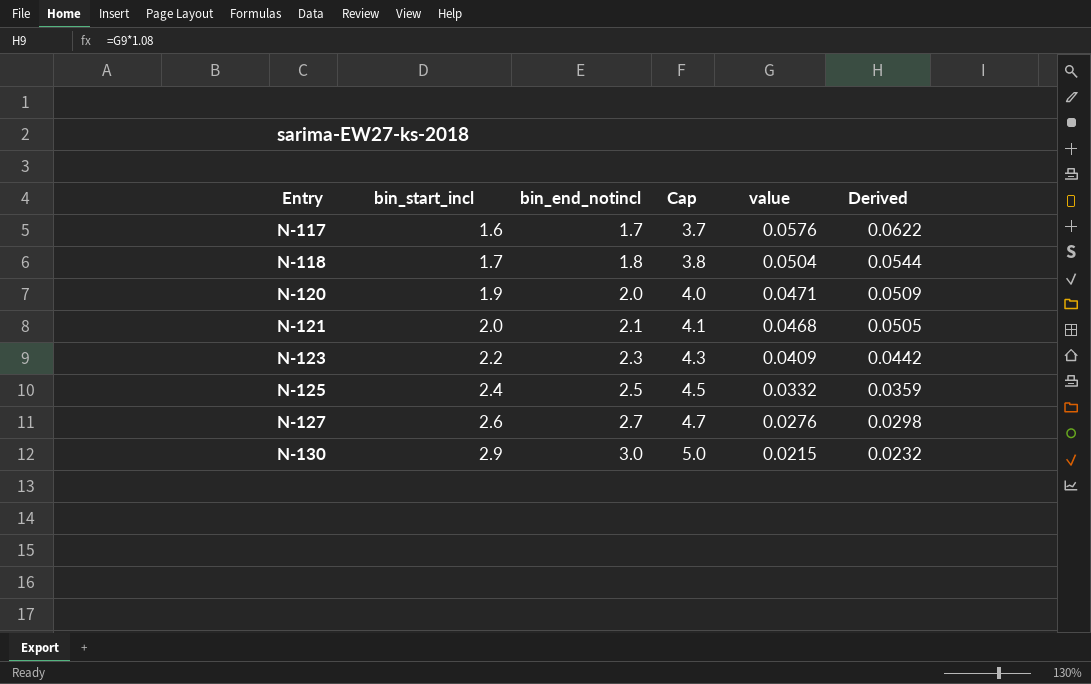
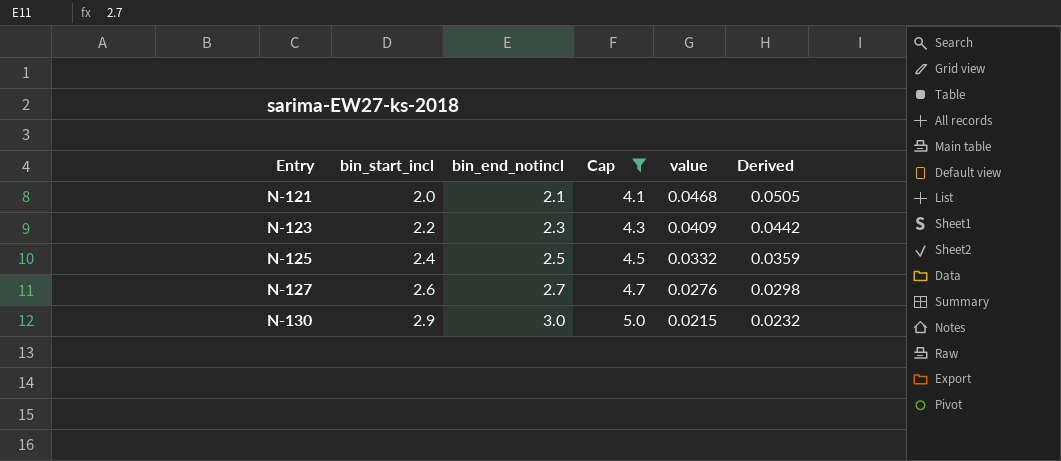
filter: none -> Cap >= 4.1

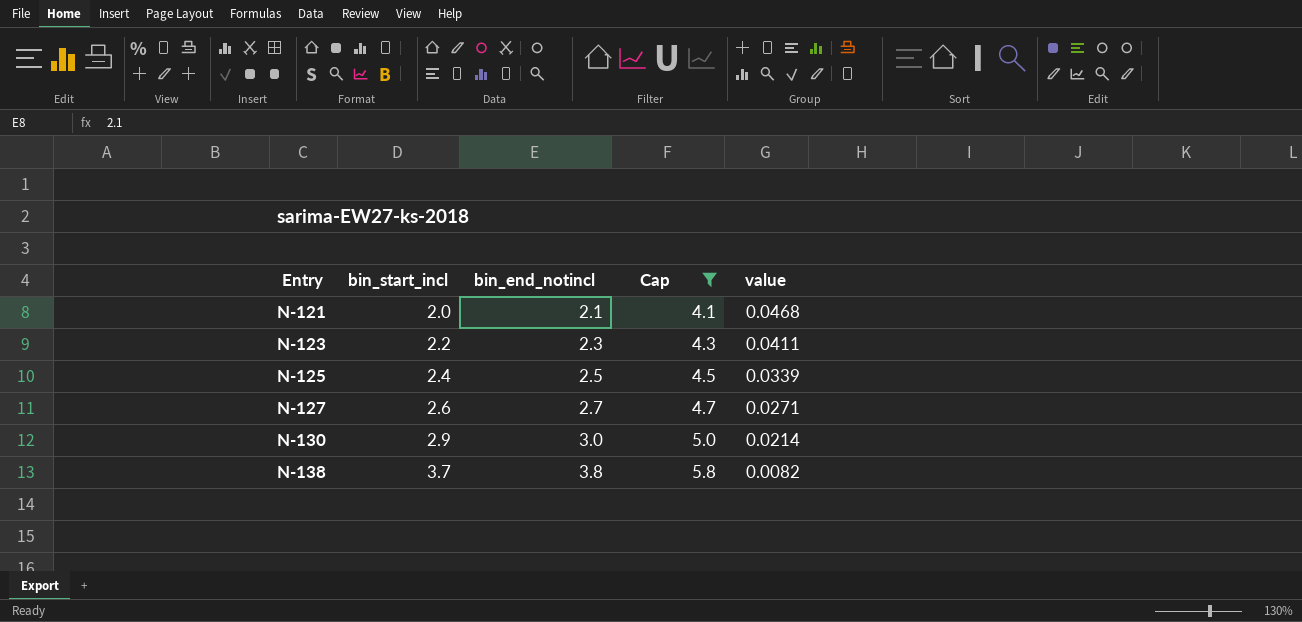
column Derived | formula: [value] * 1.08 -> none
N-123 | value: 0.0409 -> 0.0411
N-125 | value: 0.0332 -> 0.0339
N-127 | value: 0.0276 -> 0.0271
N-130 | value: 0.0215 -> 0.0214
row N-138: none -> 3.7 | 3.8 | 5.8 | 0.0082

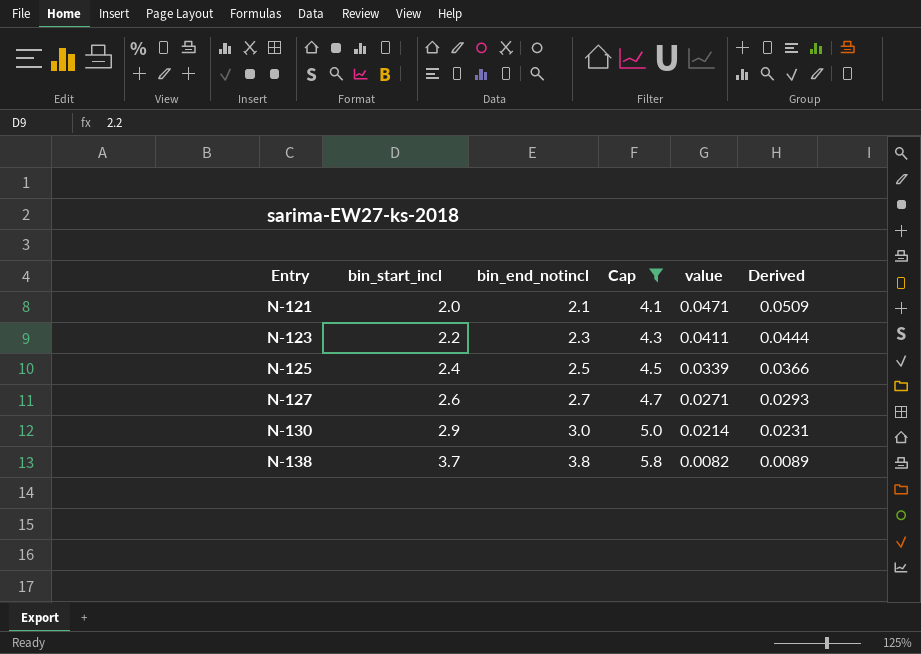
column Derived | formula: none -> [value] * 1.08
N-121 | value: 0.0468 -> 0.0471

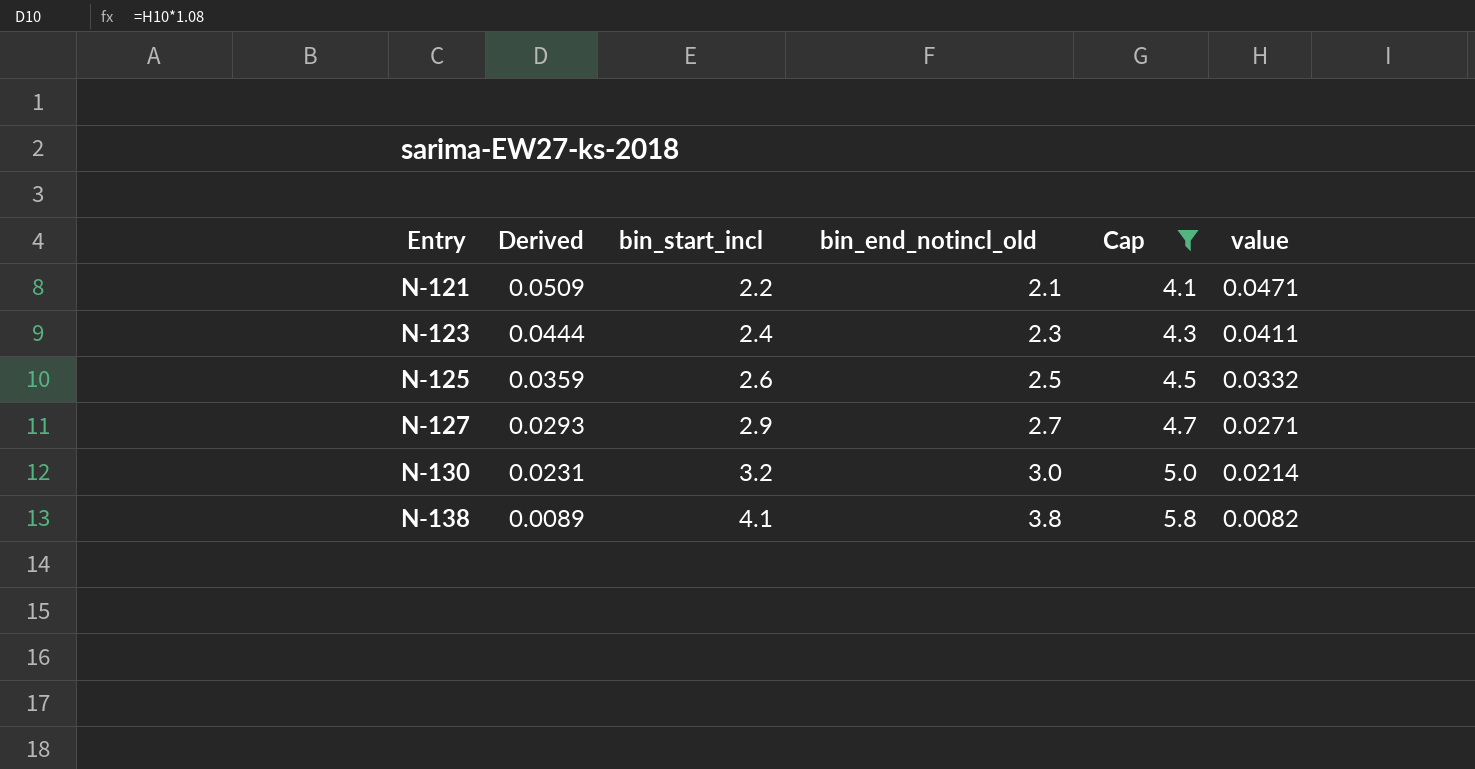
column Derived | position: 6 -> 2
column name: bin_end_notincl -> bin_end_notincl_old
N-121 | bin_start_incl: 2.0 -> 2.2
N-123 | bin_start_incl: 2.2 -> 2.4
N-125 | Derived: 0.0366 -> 0.0359
N-125 | bin_start_incl: 2.4 -> 2.6
N-125 | value: 0.0339 -> 0.0332
N-127 | bin_start_incl: 2.6 -> 2.9
N-130 | bin_start_incl: 2.9 -> 3.2
N-138 | bin_start_incl: 3.7 -> 4.1

